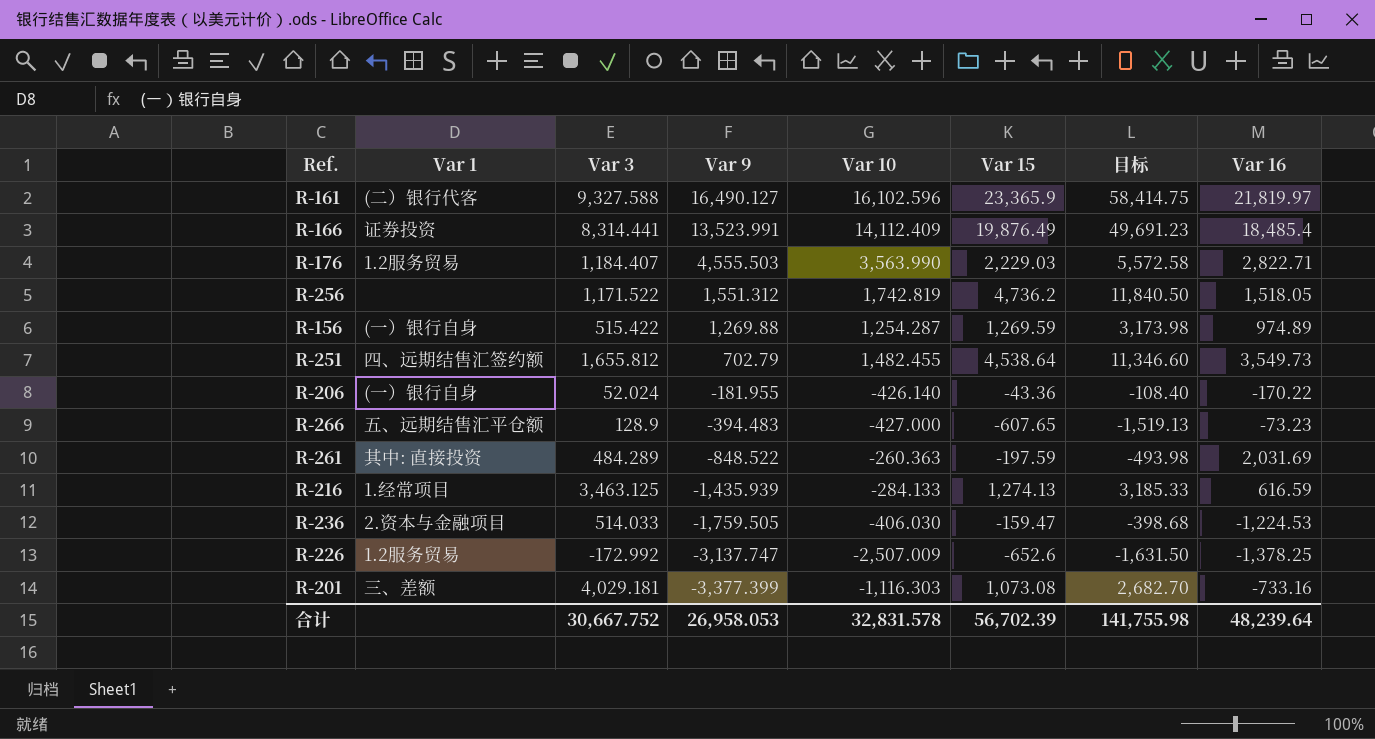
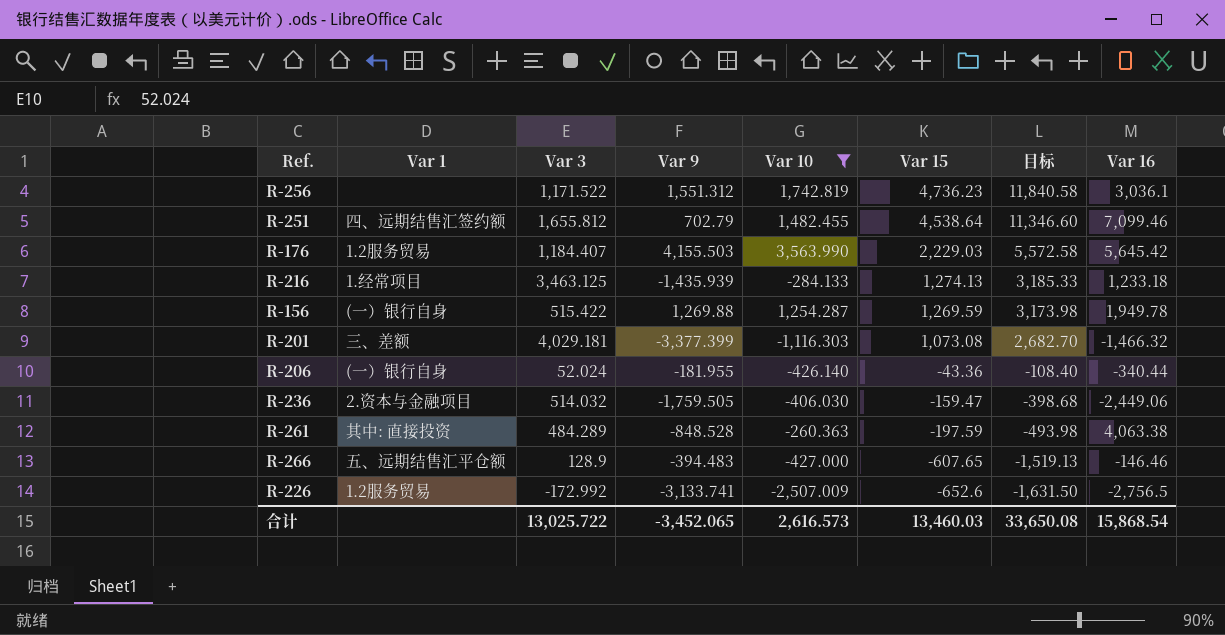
filter: none -> Var 10 <= 3,563.990
row order: Var 9 descending -> Var 15 descending
R-256 | Var 15: 4,736.2 -> 4,736.23
R-256 | 目标: 11,840.50 -> 11,840.58
R-256 | Var 16: 1,518.05 -> 3,036.1
R-251 | Var 16: 3,549.73 -> 7,099.46
R-176 | Var 9: 4,555.503 -> 4,155.503
R-176 | Var 16: 2,822.71 -> 5,645.42
R-216 | Var 16: 616.59 -> 1,233.18
R-156 | Var 16: 974.89 -> 1,949.78
R-201 | Var 16: -733.16 -> -1,466.32
R-206 | Var 16: -170.22 -> -340.44
R-236 | Var 3: 514.033 -> 514.032
R-236 | Var 16: -1,224.53 -> -2,449.06
R-261 | Var 9: -848.522 -> -848.528
R-261 | Var 16: 2,031.69 -> 4,063.38
R-266 | Var 16: -73.23 -> -146.46
R-226 | Var 9: -3,137.747 -> -3,133.741
R-226 | Var 16: -1,378.25 -> -2,756.5
合计 | Var 3: 30,667.752 -> 13,025.722
合计 | Var 9: 26,958.053 -> -3,452.065
合计 | Var 10: 32,831.578 -> 2,616.573
合计 | Var 15: 56,702.39 -> 13,460.03
合计 | 目标: 141,755.98 -> 33,650.08
合计 | Var 16: 48,239.64 -> 15,868.54

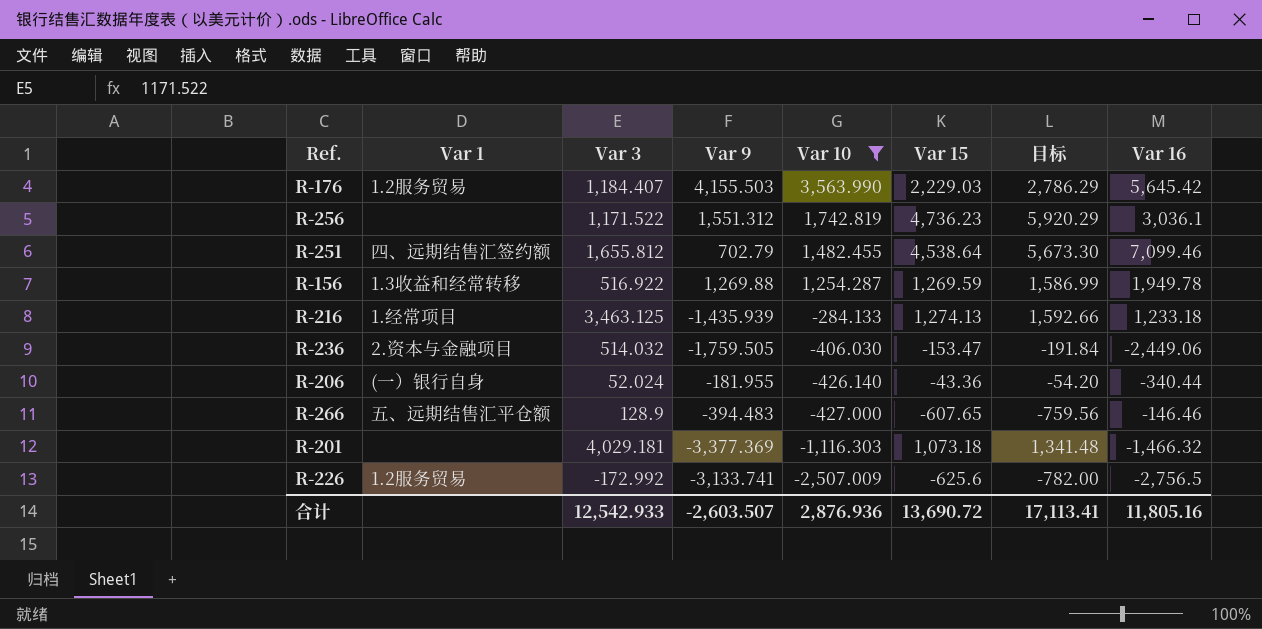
row order: Var 15 descending -> Var 10 descending
column 目标 | formula: [Var 15] * 2.5 -> [Var 15] * 1.25
row R-261: 其中: 直接投资 | 484.289 | -848.528 | -260.363 | -197.59 | -493.98 | 4,063.38 -> none
R-156 | Var 1: (一）银行自身 -> 1.3收益和经常转移
R-156 | Var 3: 515.422 -> 516.922
R-236 | Var 15: -159.47 -> -153.47
R-201 | Var 1: 三、差额 -> none
R-201 | Var 9: -3,377.399 -> -3,377.369
R-201 | Var 15: 1,073.08 -> 1,073.18
R-226 | Var 15: -652.6 -> -625.6
合计 | Var 3: 13,025.722 -> 12,542.933
合计 | Var 9: -3,452.065 -> -2,603.507
合计 | Var 10: 2,616.573 -> 2,876.936
合计 | Var 15: 13,460.03 -> 13,690.72
合计 | 目标: 33,650.08 -> 17,113.41
合计 | Var 16: 15,868.54 -> 11,805.16

